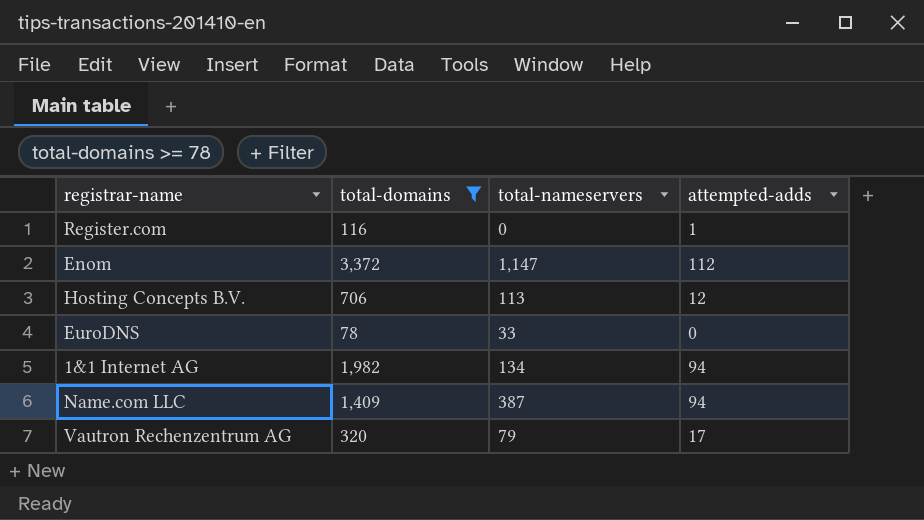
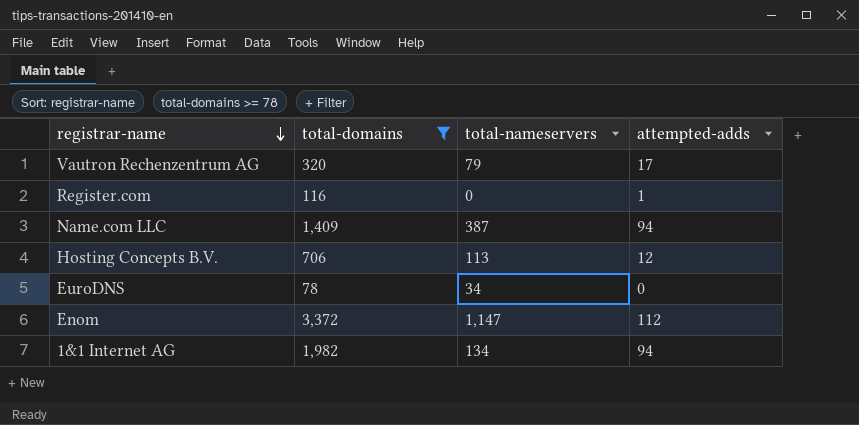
row order: none -> registrar-name descending
EuroDNS | total-nameservers: 33 -> 34

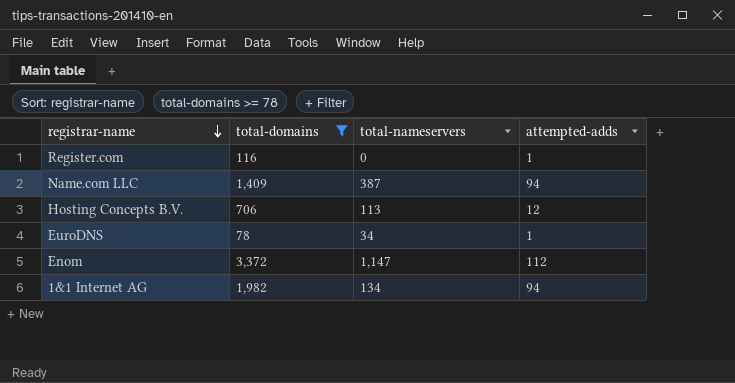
row Vautron Rechenzentrum AG: 320 | 79 | 17 -> none
EuroDNS | attempted-adds: 0 -> 1

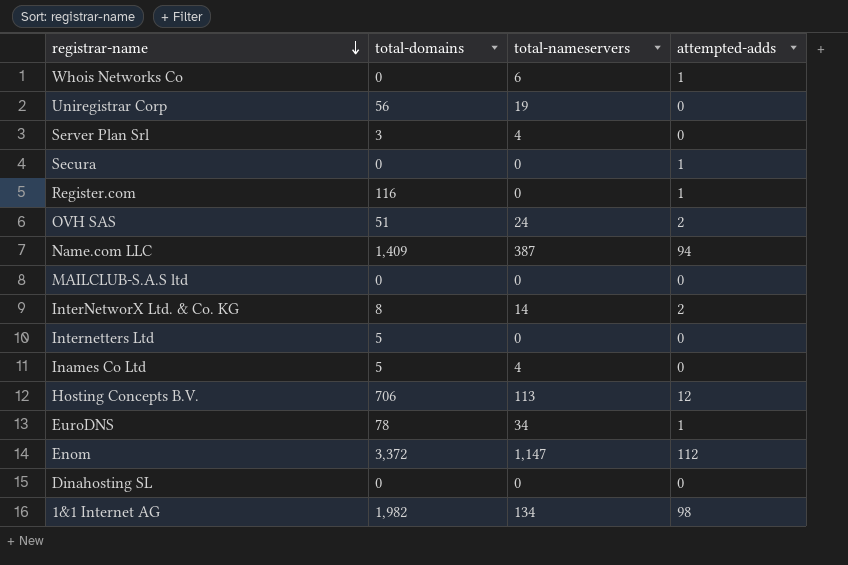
filter: total-domains >= 78 -> none
1&1 Internet AG | attempted-adds: 94 -> 98

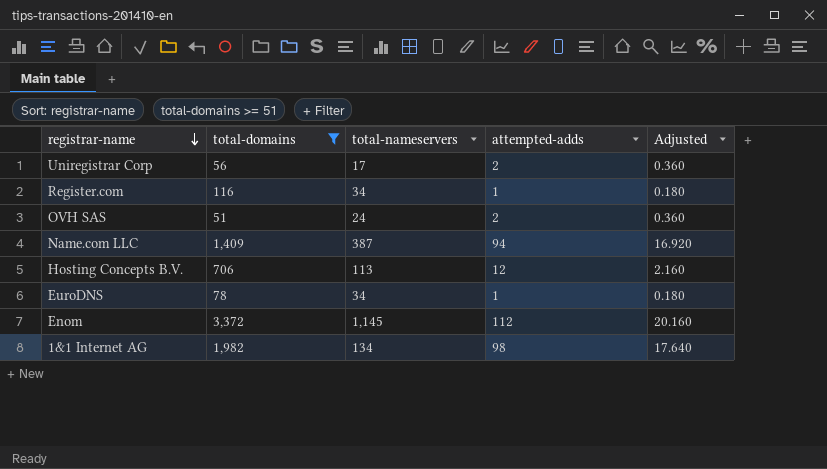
filter: none -> total-domains >= 51
column Adjusted | formula: none -> [attempted-adds] * 0.18
Uniregistrar Corp | total-nameservers: 19 -> 17
Uniregistrar Corp | attempted-adds: 0 -> 2
Register.com | total-nameservers: 0 -> 34
Enom | total-nameservers: 1,147 -> 1,145

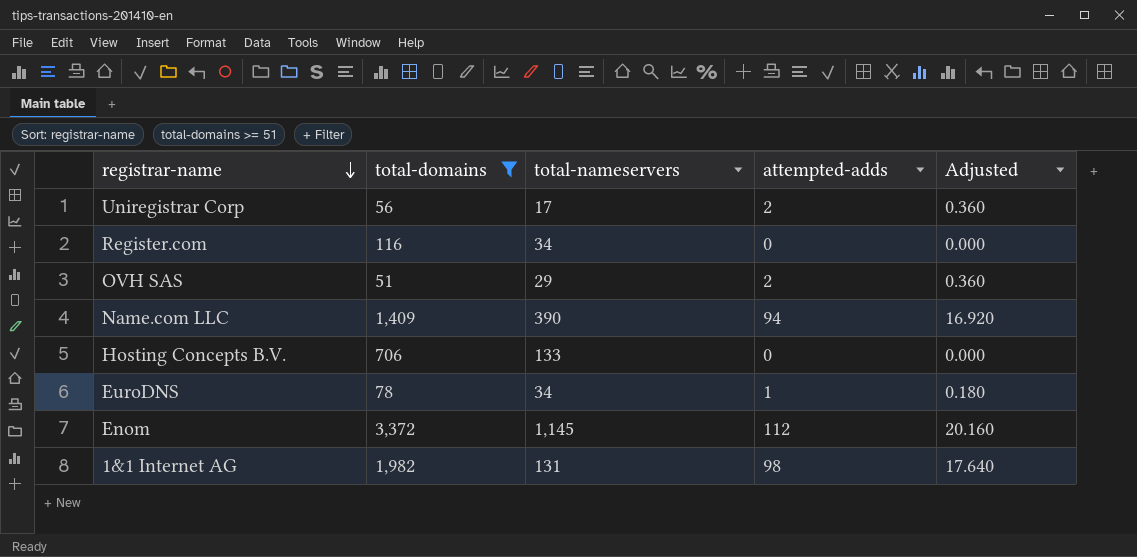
Register.com | attempted-adds: 1 -> 0
Register.com | Adjusted: 0.180 -> 0.000
OVH SAS | total-nameservers: 24 -> 29
Name.com LLC | total-nameservers: 387 -> 390
Hosting Concepts B.V. | total-nameservers: 113 -> 133
Hosting Concepts B.V. | attempted-adds: 12 -> 0
Hosting Concepts B.V. | Adjusted: 2.160 -> 0.000
1&1 Internet AG | total-nameservers: 134 -> 131

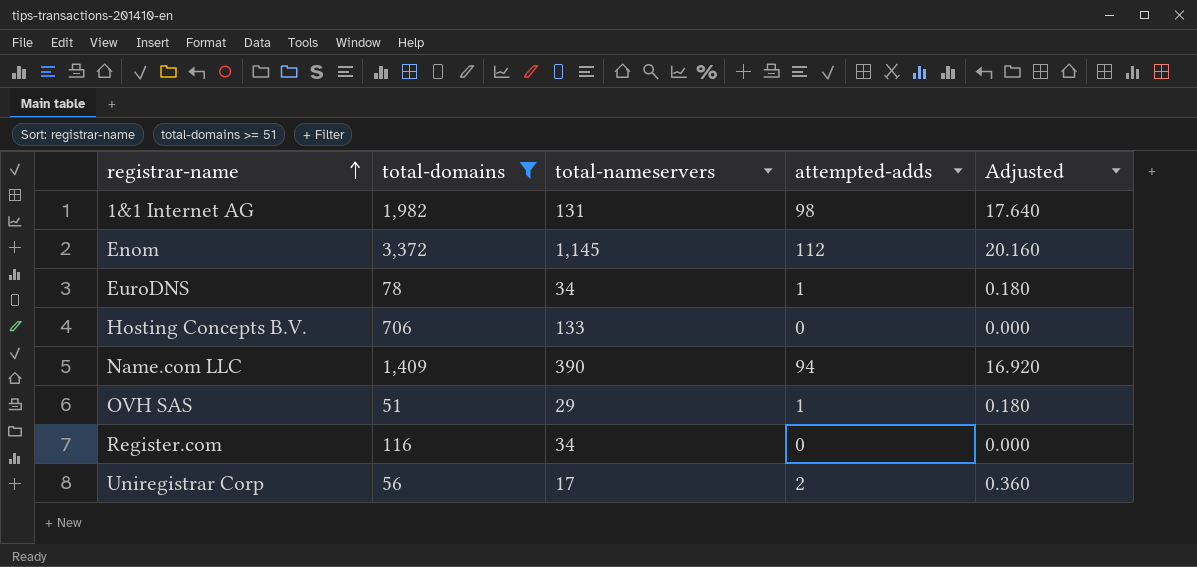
row order: registrar-name descending -> registrar-name ascending
OVH SAS | attempted-adds: 2 -> 1
OVH SAS | Adjusted: 0.360 -> 0.180

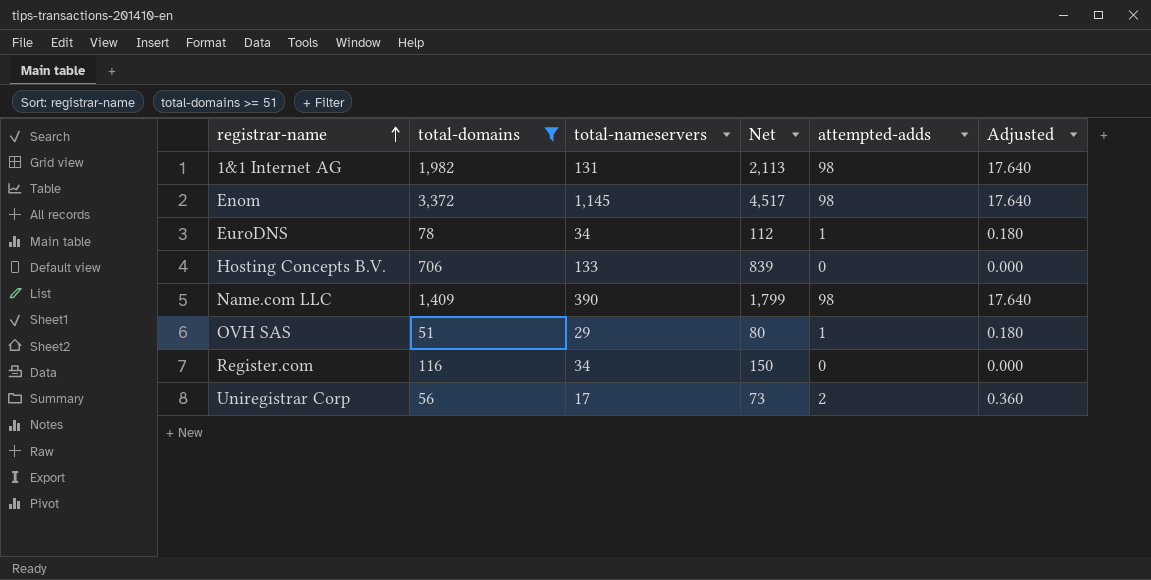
column Net | formula: none -> [total-domains] + [total-nameservers]
Enom | attempted-adds: 112 -> 98
Enom | Adjusted: 20.160 -> 17.640
Name.com LLC | attempted-adds: 94 -> 98
Name.com LLC | Adjusted: 16.920 -> 17.640

